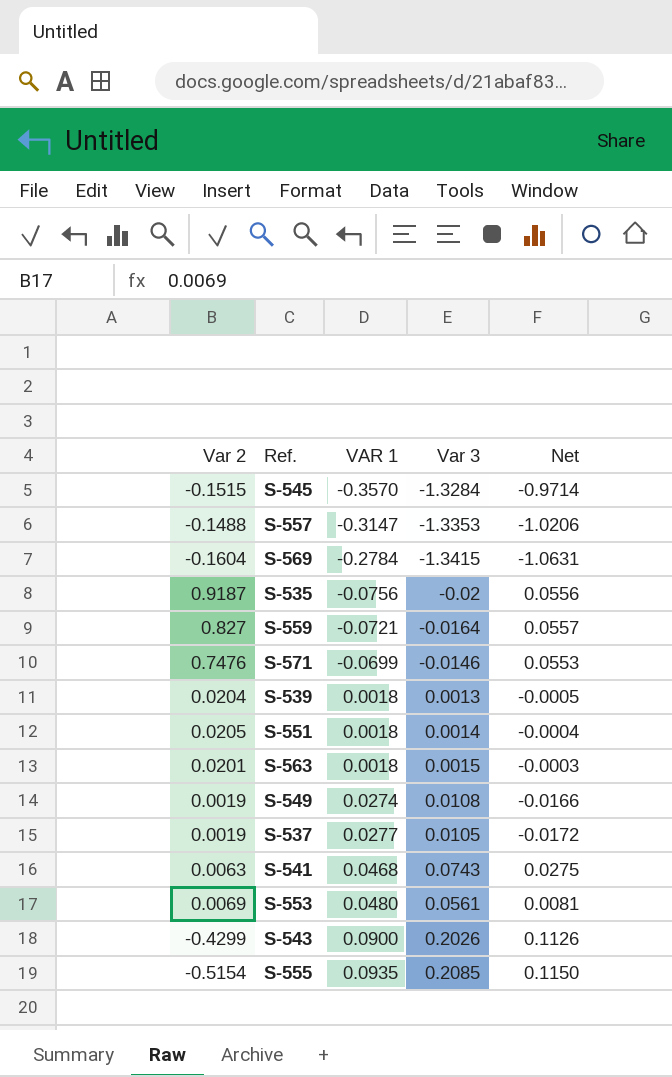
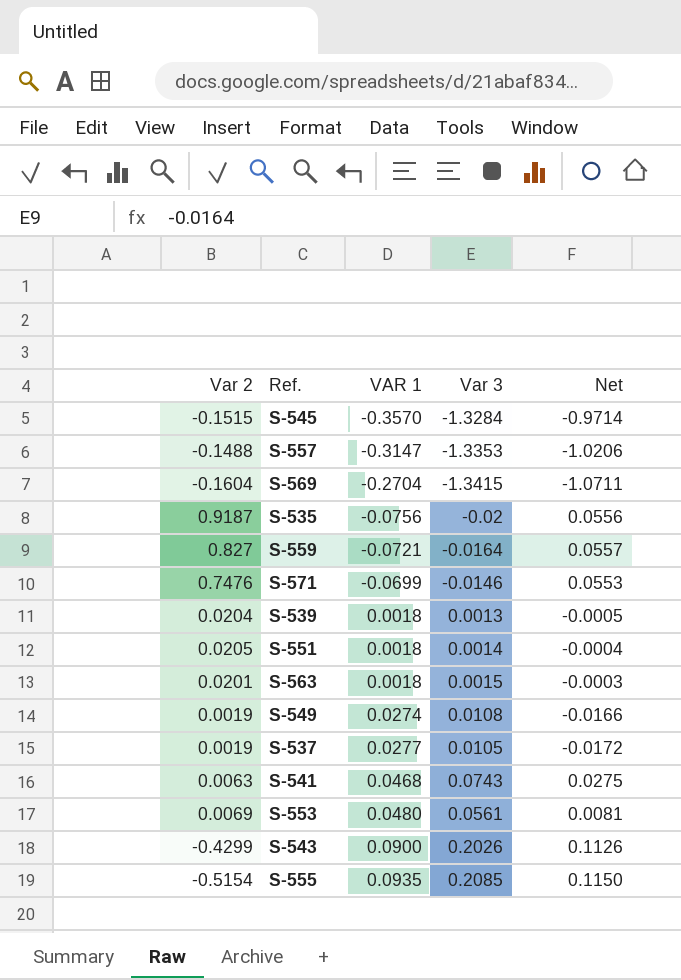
S-569 | VAR 1: -0.2784 -> -0.2704
S-569 | Net: -1.0631 -> -1.0711

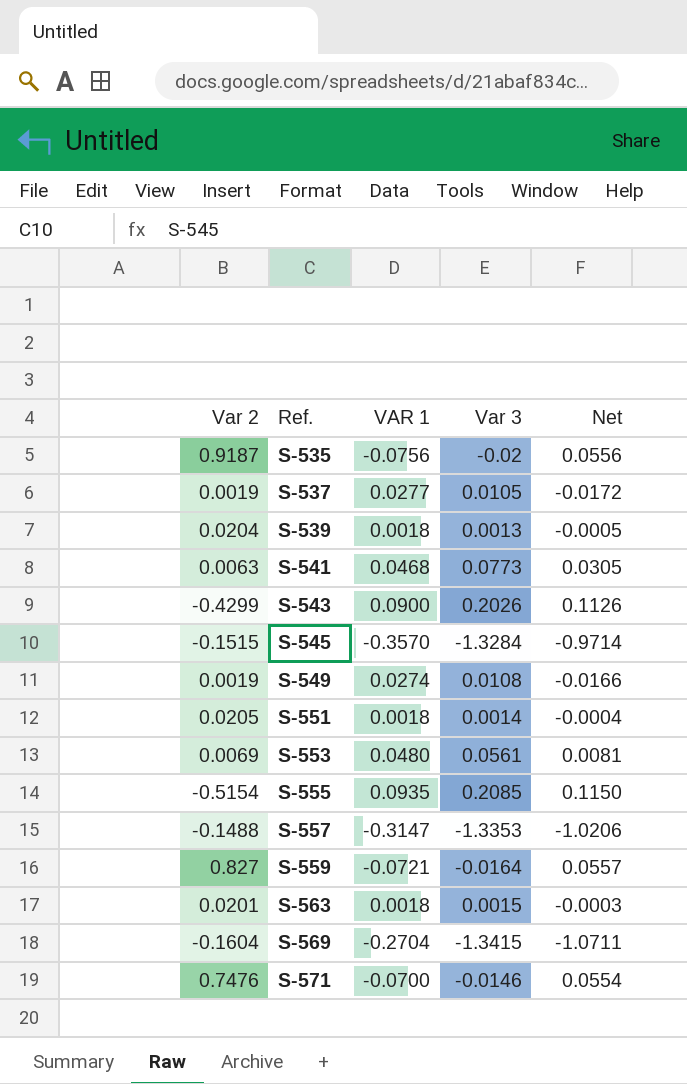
row order: VAR 1 ascending -> Ref. ascending
S-541 | Var 3: 0.0743 -> 0.0773
S-541 | Net: 0.0275 -> 0.0305
S-571 | VAR 1: -0.0699 -> -0.0700
S-571 | Net: 0.0553 -> 0.0554

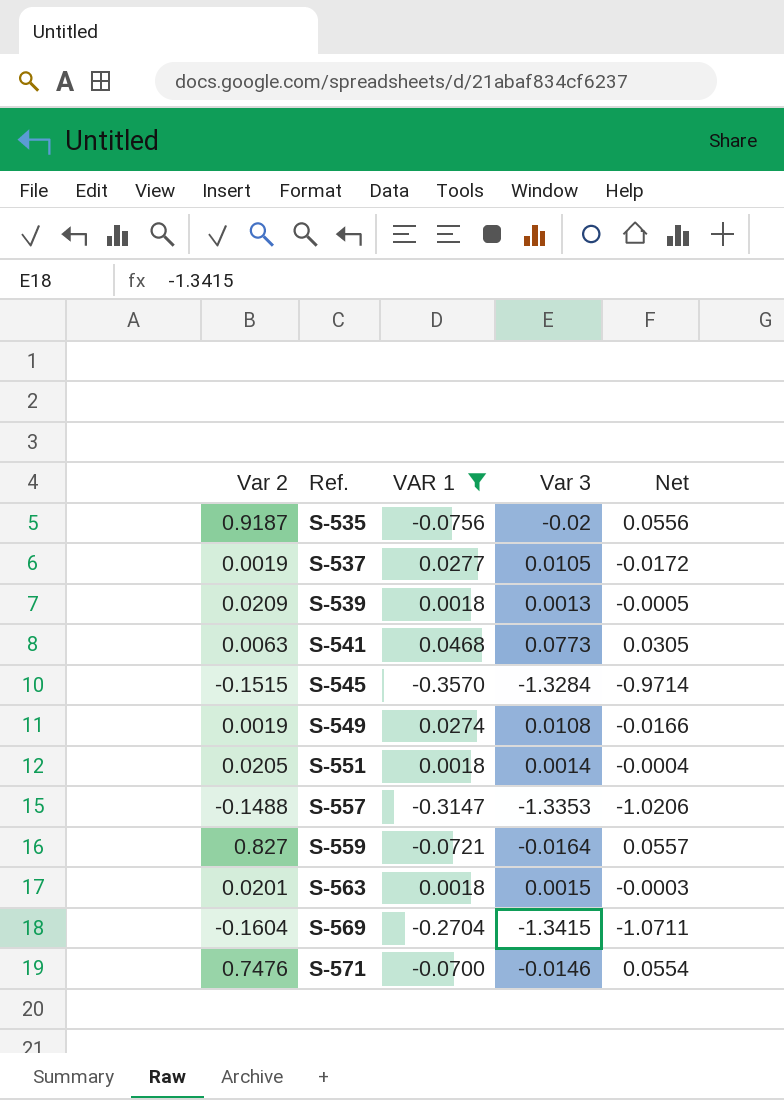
filter: none -> VAR 1 <= 0.0468
S-539 | Var 2: 0.0204 -> 0.0209

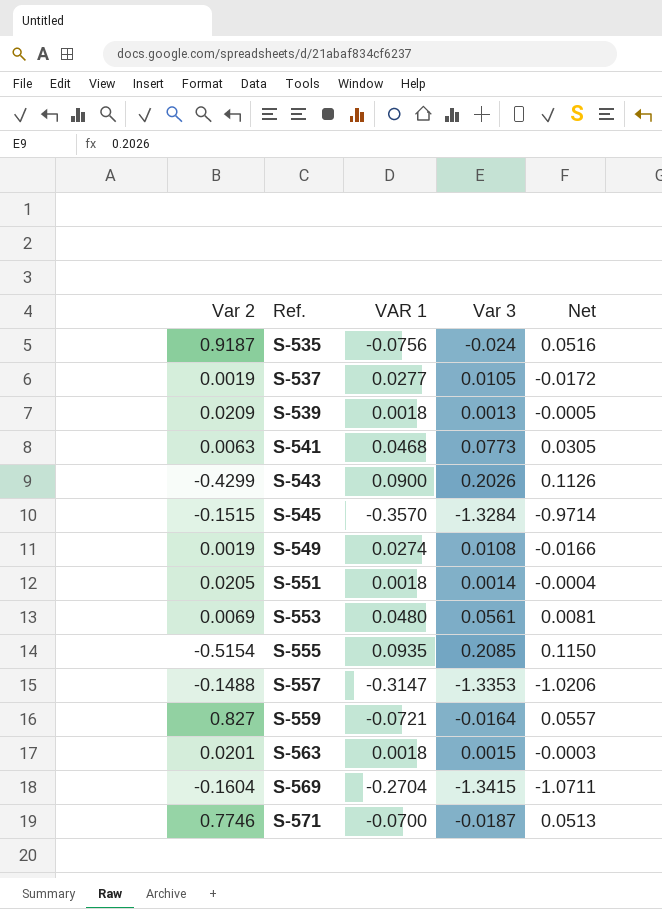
filter: VAR 1 <= 0.0468 -> none
S-535 | Var 3: -0.02 -> -0.024
S-535 | Net: 0.0556 -> 0.0516
S-571 | Var 2: 0.7476 -> 0.7746
S-571 | Var 3: -0.0146 -> -0.0187
S-571 | Net: 0.0554 -> 0.0513

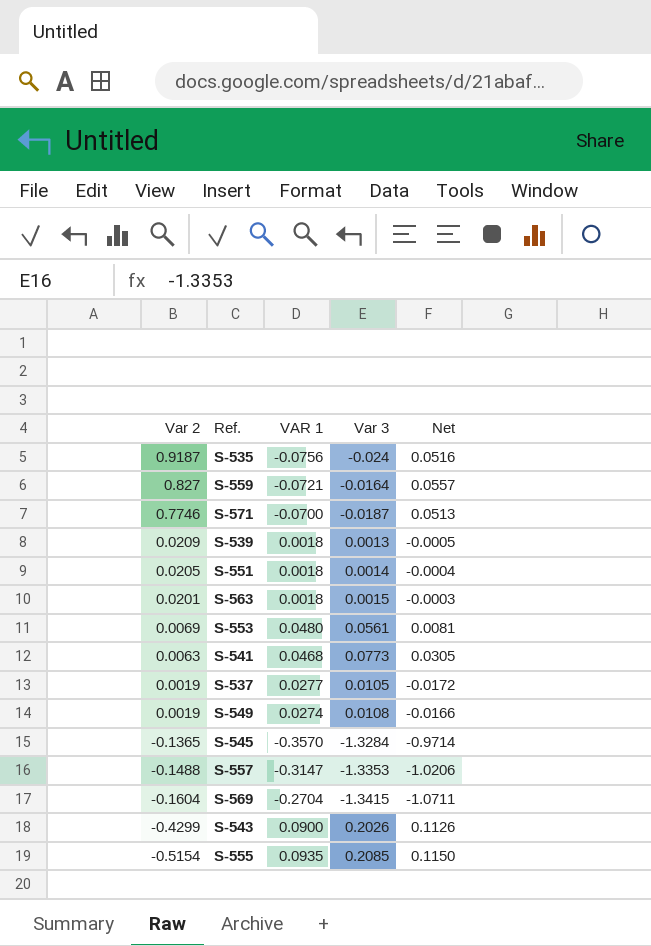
row order: Ref. ascending -> Var 2 descending
S-545 | Var 2: -0.1515 -> -0.1365

